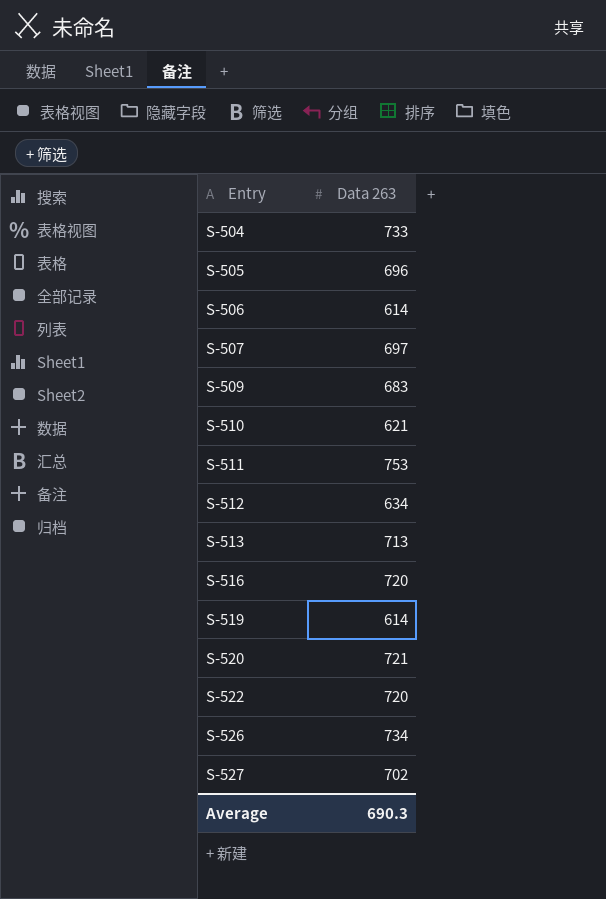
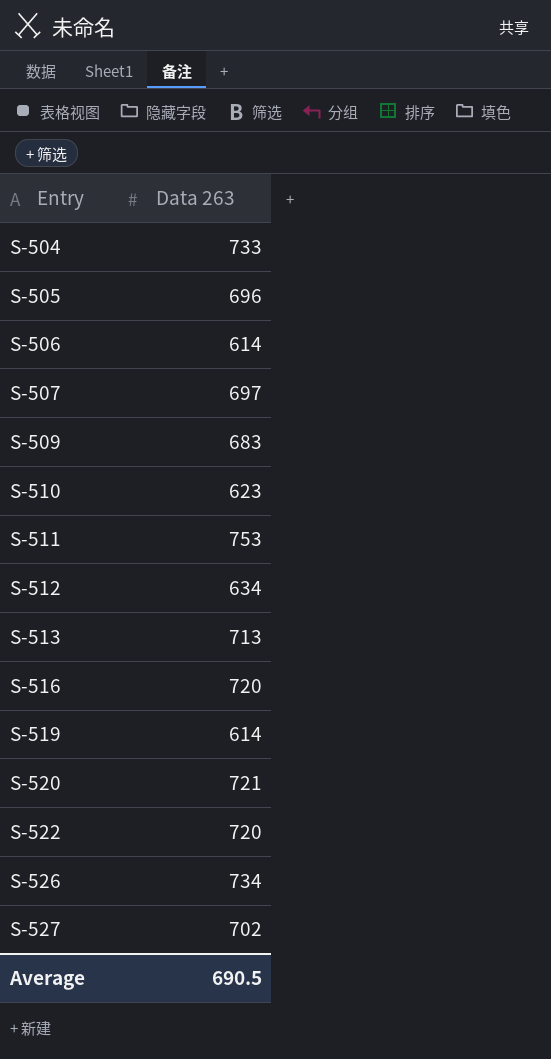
S-510 | Data 263: 621 -> 623
Average | Data 263: 690.3 -> 690.5

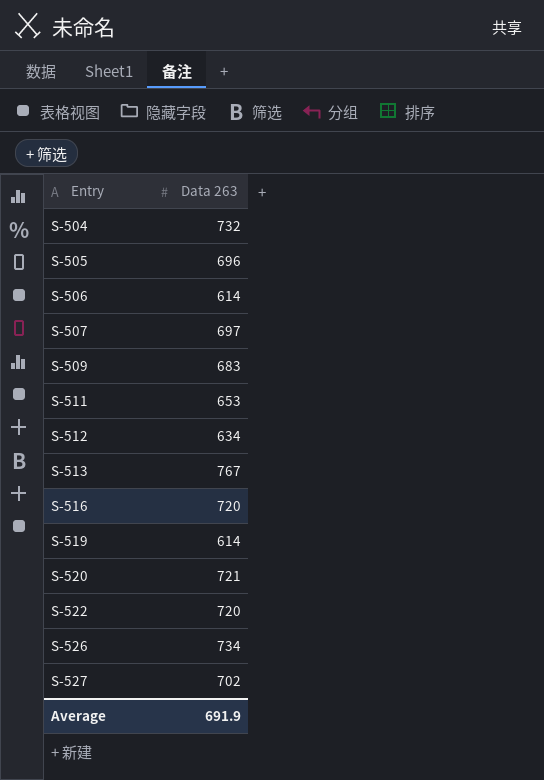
row S-510: 623 -> none
S-504 | Data 263: 733 -> 732
S-511 | Data 263: 753 -> 653
S-513 | Data 263: 713 -> 767
Average | Data 263: 690.5 -> 691.9

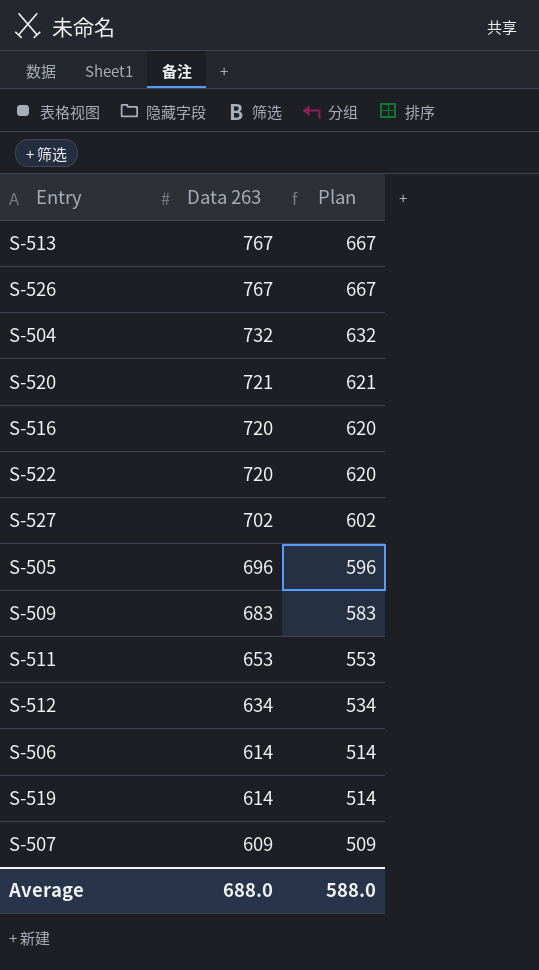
row order: Entry ascending -> Data 263 descending
column Plan | formula: none -> [Data 263] - 100
S-526 | Data 263: 734 -> 767
S-507 | Data 263: 697 -> 609
Average | Data 263: 691.9 -> 688.0

